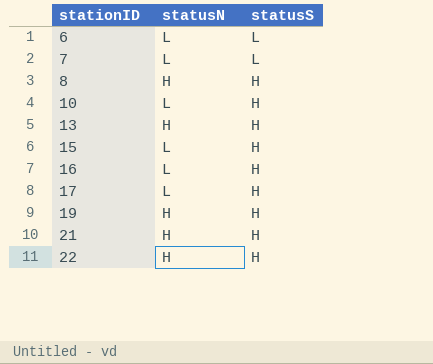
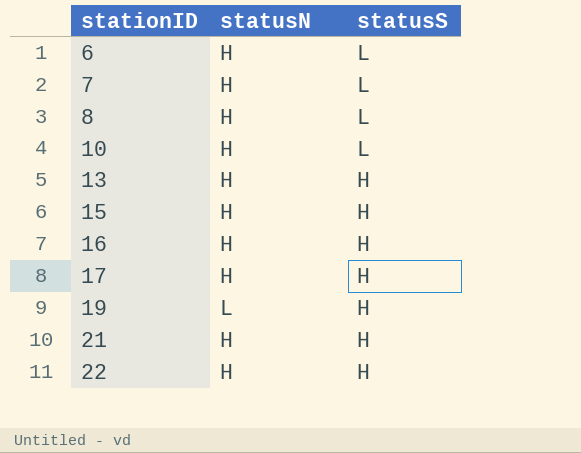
6 | statusN: L -> H
7 | statusN: L -> H
8 | statusS: H -> L
10 | statusN: L -> H
10 | statusS: H -> L
15 | statusN: L -> H
16 | statusN: L -> H
17 | statusN: L -> H
19 | statusN: H -> L

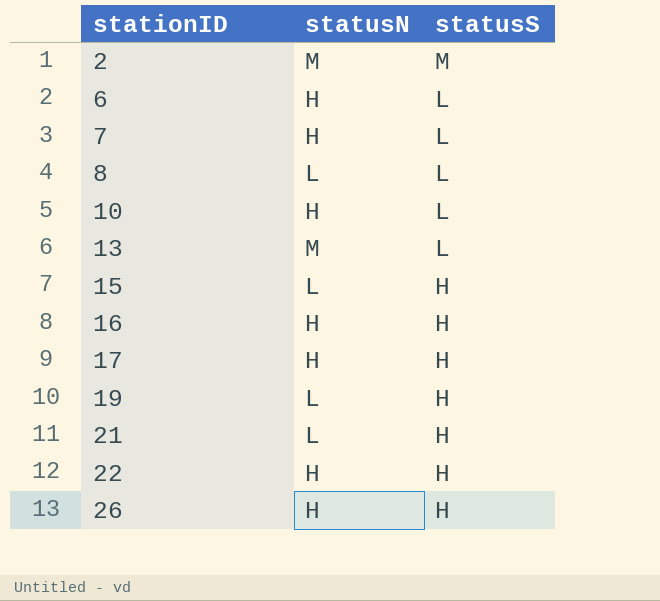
row 2: none -> M | M
8 | statusN: H -> L
13 | statusN: H -> M
13 | statusS: H -> L
15 | statusN: H -> L
21 | statusN: H -> L
row 26: none -> H | H

